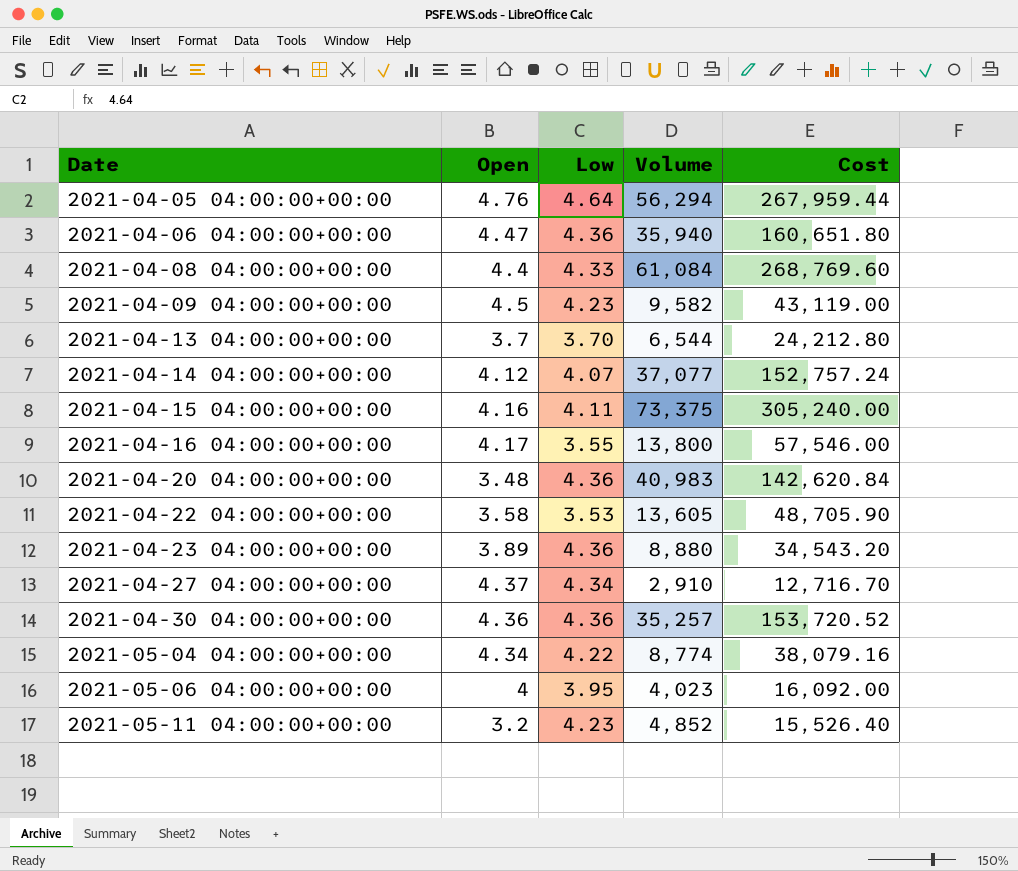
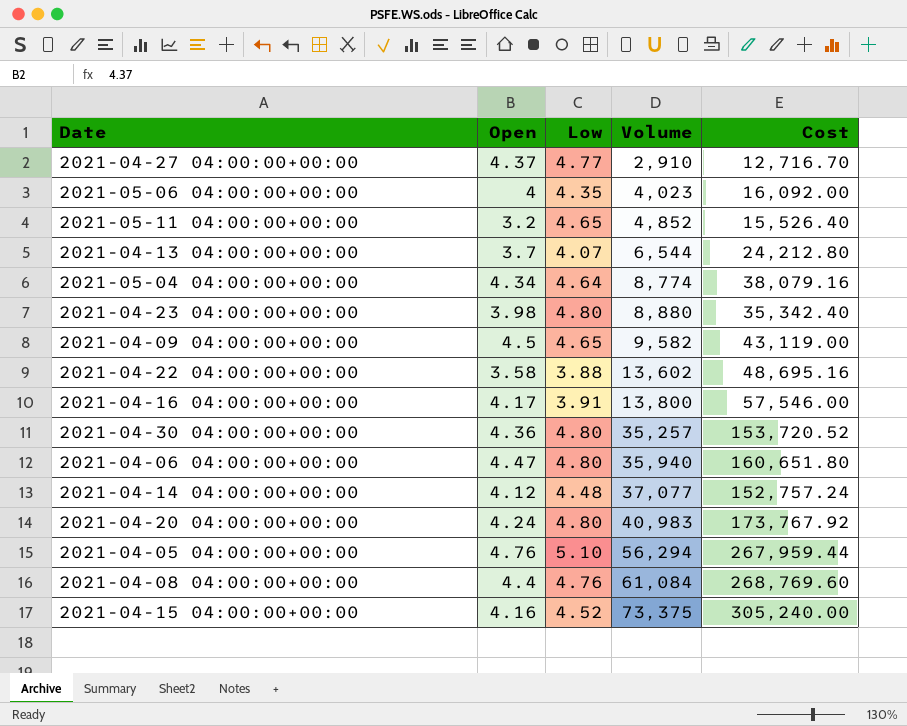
row order: Date ascending -> Volume ascending
2021-04-27 04:00:00+00:00 | Low: 4.34 -> 4.77
2021-05-06 04:00:00+00:00 | Low: 3.95 -> 4.35
2021-05-11 04:00:00+00:00 | Low: 4.23 -> 4.65
2021-04-13 04:00:00+00:00 | Low: 3.70 -> 4.07
2021-05-04 04:00:00+00:00 | Low: 4.22 -> 4.64
2021-04-23 04:00:00+00:00 | Open: 3.89 -> 3.98
2021-04-23 04:00:00+00:00 | Low: 4.36 -> 4.80
2021-04-23 04:00:00+00:00 | Cost: 34,543.20 -> 35,342.40
2021-04-09 04:00:00+00:00 | Low: 4.23 -> 4.65
2021-04-22 04:00:00+00:00 | Low: 3.53 -> 3.88
2021-04-22 04:00:00+00:00 | Volume: 13,605 -> 13,602
2021-04-22 04:00:00+00:00 | Cost: 48,705.90 -> 48,695.16
2021-04-16 04:00:00+00:00 | Low: 3.55 -> 3.91
2021-04-30 04:00:00+00:00 | Low: 4.36 -> 4.80
2021-04-06 04:00:00+00:00 | Low: 4.36 -> 4.80
2021-04-14 04:00:00+00:00 | Low: 4.07 -> 4.48
2021-04-20 04:00:00+00:00 | Open: 3.48 -> 4.24
2021-04-20 04:00:00+00:00 | Low: 4.36 -> 4.80
2021-04-20 04:00:00+00:00 | Cost: 142,620.84 -> 173,767.92
2021-04-05 04:00:00+00:00 | Low: 4.64 -> 5.10
2021-04-08 04:00:00+00:00 | Low: 4.33 -> 4.76
2021-04-15 04:00:00+00:00 | Low: 4.11 -> 4.52

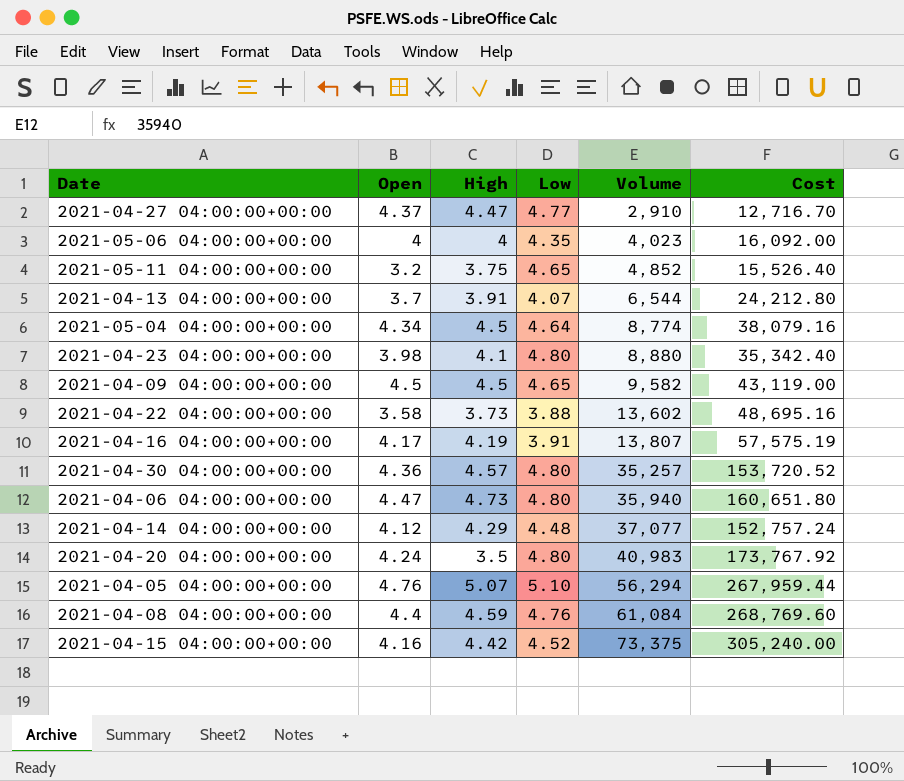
column High | position: none -> 3
2021-04-16 04:00:00+00:00 | Volume: 13,800 -> 13,807
2021-04-16 04:00:00+00:00 | Cost: 57,546.00 -> 57,575.19

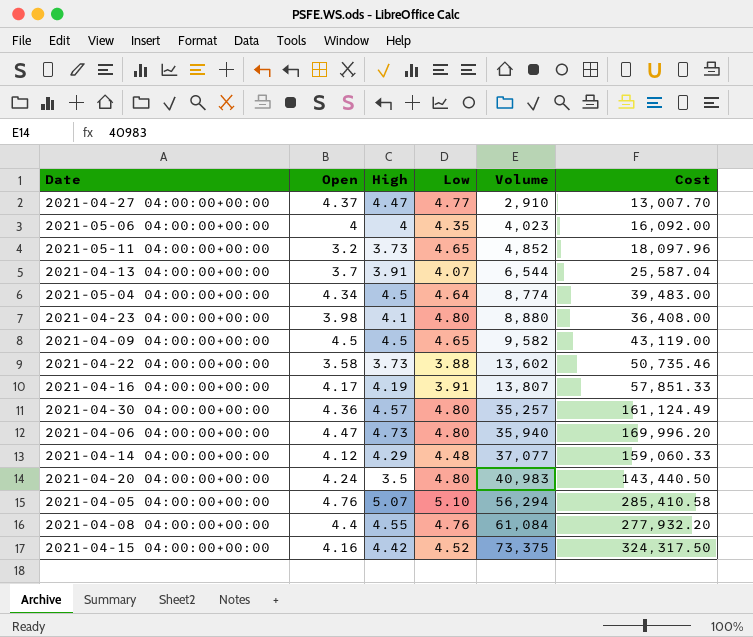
column Cost | formula: [Open] * [Volume] -> [High] * [Volume]
2021-05-11 04:00:00+00:00 | High: 3.75 -> 3.73
2021-04-08 04:00:00+00:00 | High: 4.59 -> 4.55

